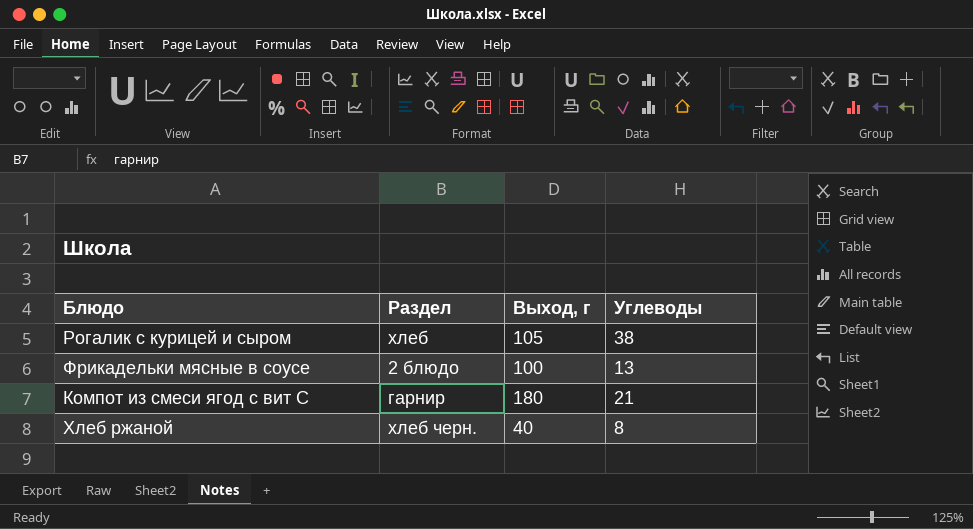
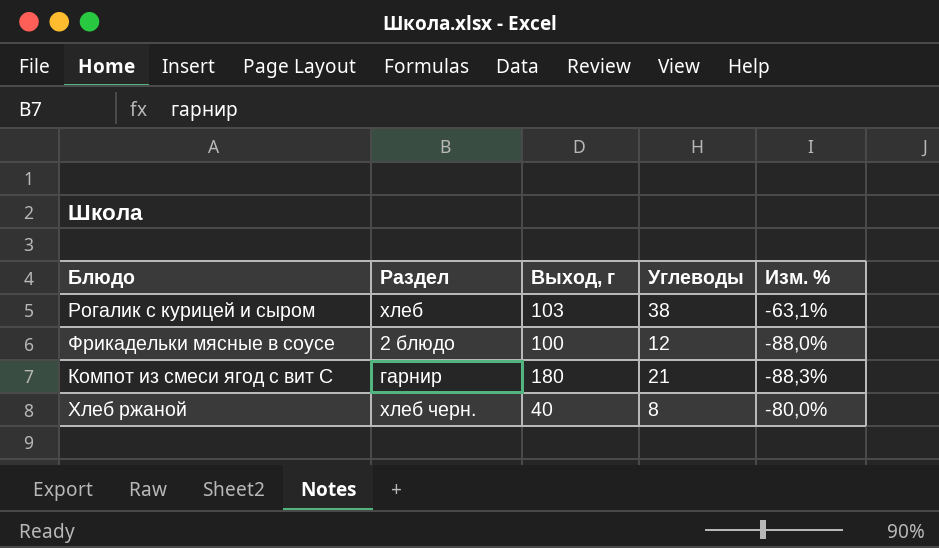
column Изм. % | formula: none -> ([Углеводы] - [Выход, г]) / [Выход, г]
Рогалик с курицей и сыром | Выход, г: 105 -> 103
Фрикадельки мясные в соусе | Углеводы: 13 -> 12

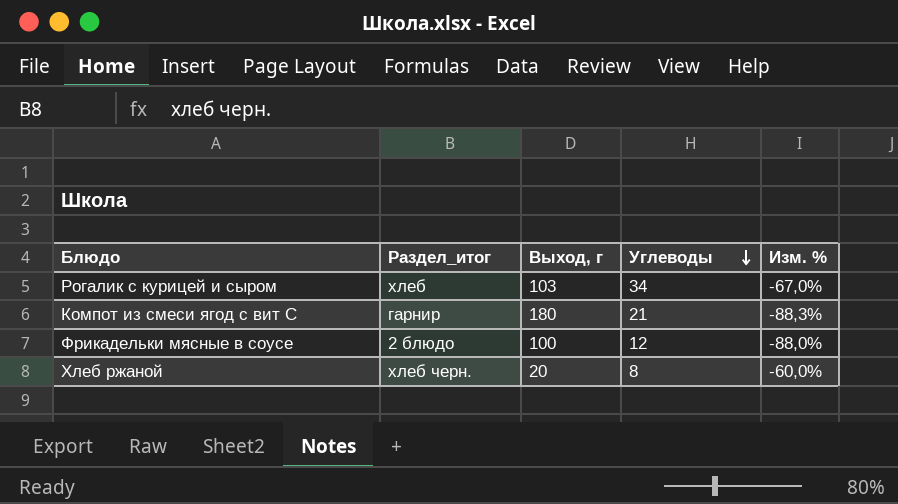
row order: none -> Углеводы descending
column name: Раздел -> Раздел_итог
Рогалик с курицей и сыром | Углеводы: 38 -> 34
Рогалик с курицей и сыром | Изм. %: -63,1% -> -67,0%
Хлеб ржаной | Выход, г: 40 -> 20
Хлеб ржаной | Изм. %: -80,0% -> -60,0%

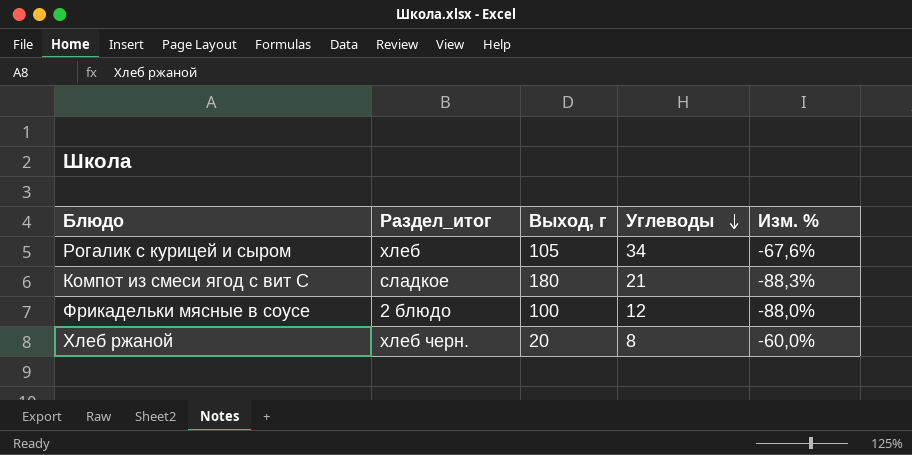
Рогалик с курицей и сыром | Выход, г: 103 -> 105
Рогалик с курицей и сыром | Изм. %: -67,0% -> -67,6%
Компот из смеси ягод с вит С | Раздел_итог: гарнир -> сладкое

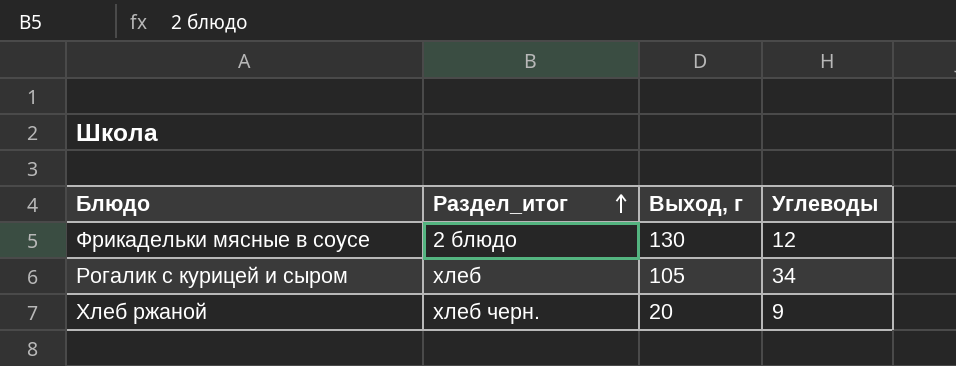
row order: Углеводы descending -> Раздел_итог ascending
column Изм. % | formula: ([Углеводы] - [Выход, г]) / [Выход, г] -> none
row Компот из смеси ягод с вит С: сладкое | 180 | 21 | -88,3% -> none
Фрикадельки мясные в соусе | Выход, г: 100 -> 130
Хлеб ржаной | Углеводы: 8 -> 9

